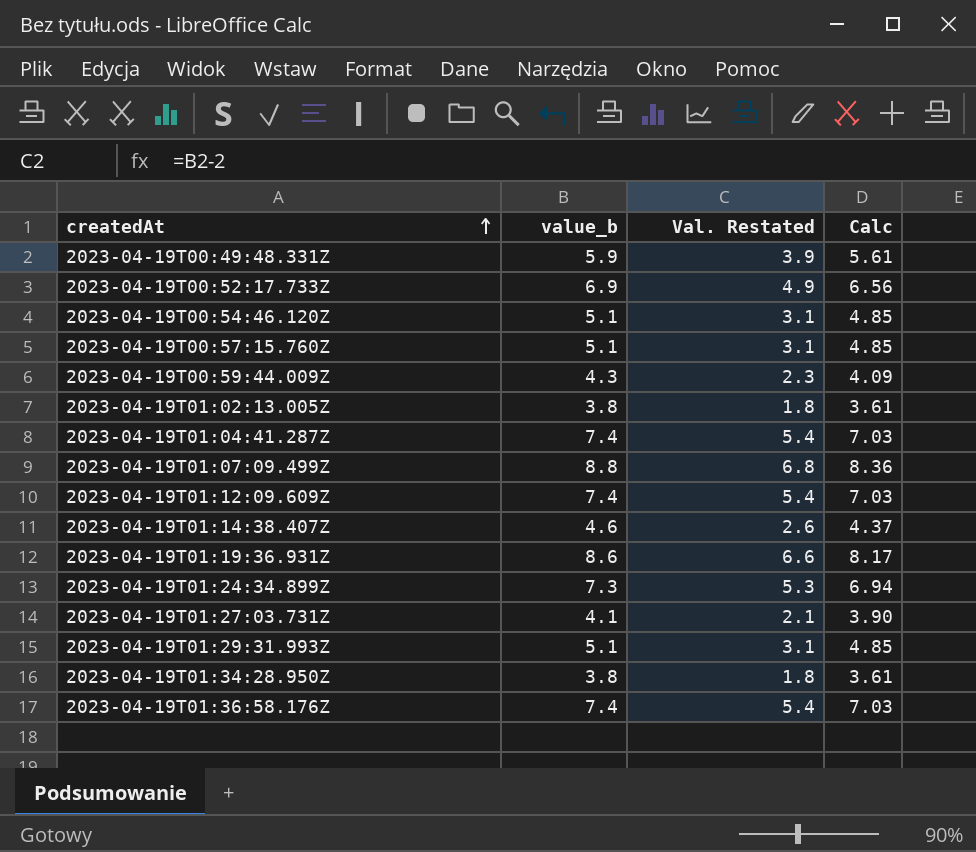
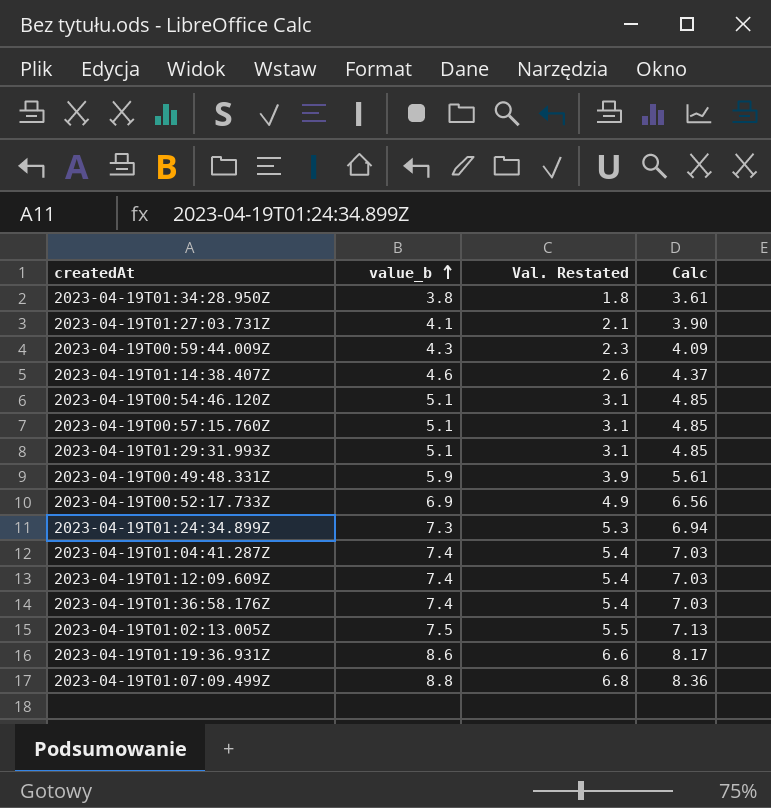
row order: createdAt ascending -> value_b ascending
2023-04-19T01:02:13.005Z | value_b: 3.8 -> 7.5
2023-04-19T01:02:13.005Z | Val. Restated: 1.8 -> 5.5
2023-04-19T01:02:13.005Z | Calc: 3.61 -> 7.13

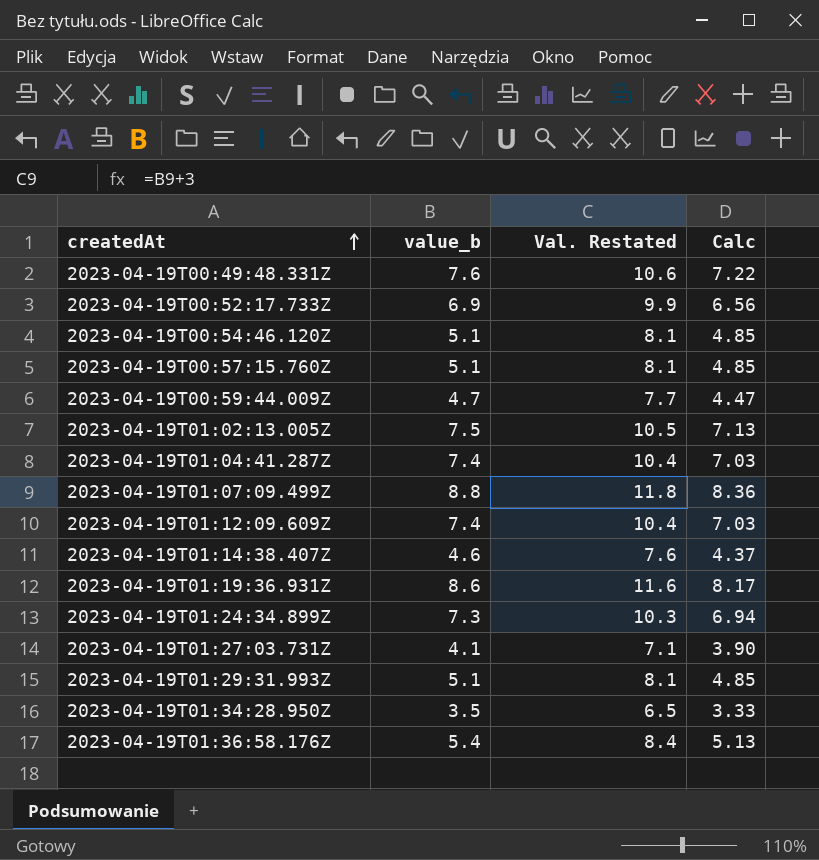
row order: value_b ascending -> createdAt ascending
column Val. Restated | formula: [value_b] - 2 -> [value_b] + 3
2023-04-19T00:49:48.331Z | value_b: 5.9 -> 7.6
2023-04-19T00:49:48.331Z | Calc: 5.61 -> 7.22
2023-04-19T00:59:44.009Z | value_b: 4.3 -> 4.7
2023-04-19T00:59:44.009Z | Calc: 4.09 -> 4.47
2023-04-19T01:34:28.950Z | value_b: 3.8 -> 3.5
2023-04-19T01:34:28.950Z | Calc: 3.61 -> 3.33
2023-04-19T01:36:58.176Z | value_b: 7.4 -> 5.4
2023-04-19T01:36:58.176Z | Calc: 7.03 -> 5.13

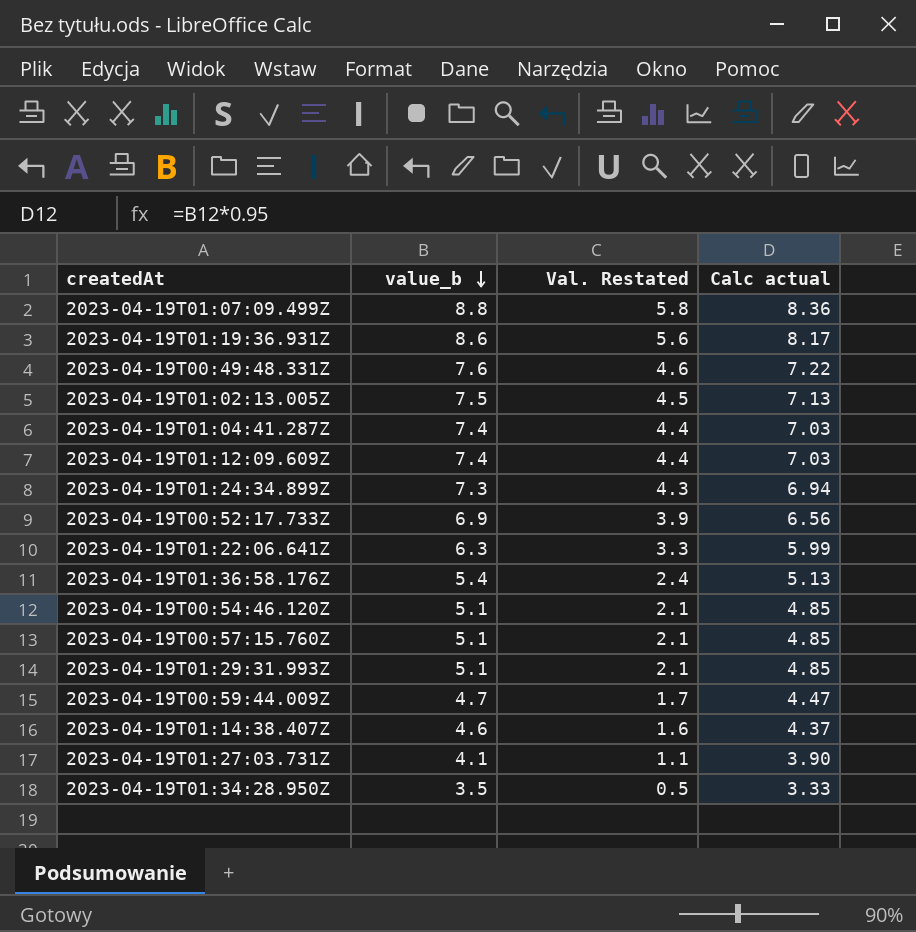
row order: createdAt ascending -> value_b descending
column Val. Restated | formula: [value_b] + 3 -> [value_b] - 3
column name: Calc -> Calc actual
row 2023-04-19T01:22:06.641Z: none -> 6.3 | 3.3 | 5.99

